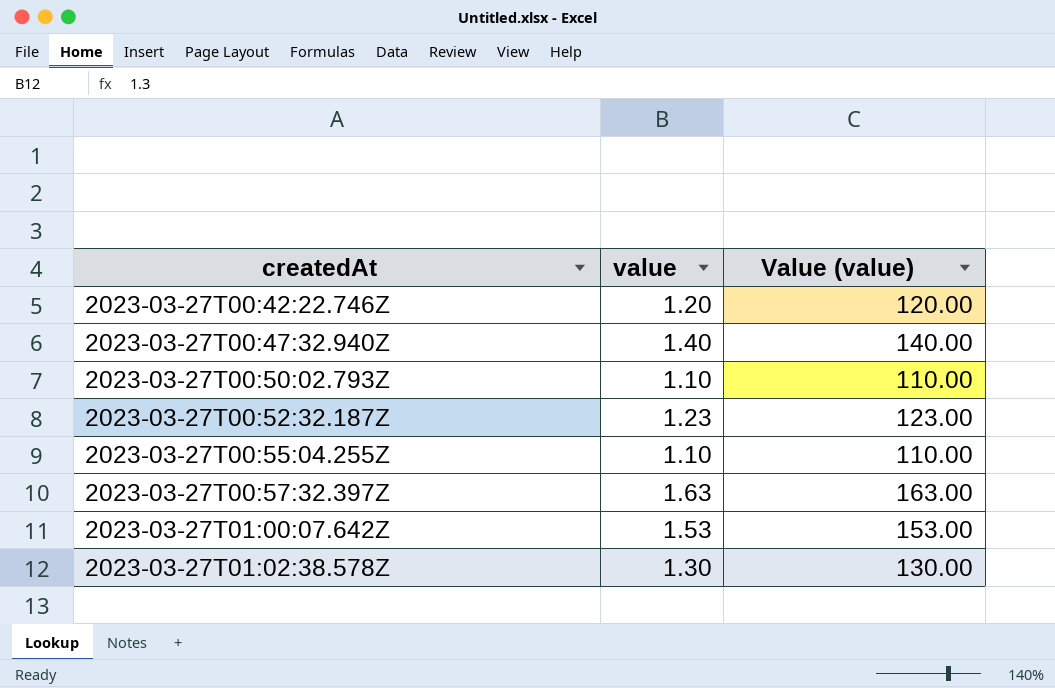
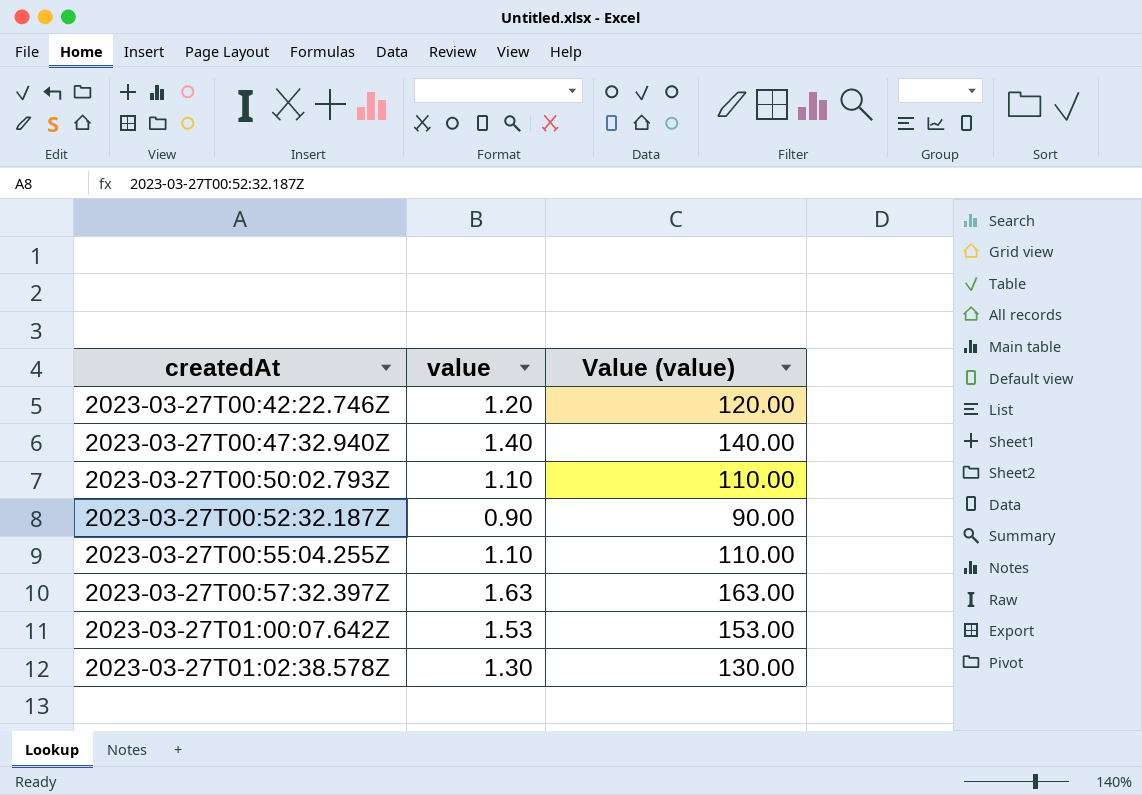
2023-03-27T00:52:32.187Z | value: 1.23 -> 0.90
2023-03-27T00:52:32.187Z | Value (value): 123.00 -> 90.00

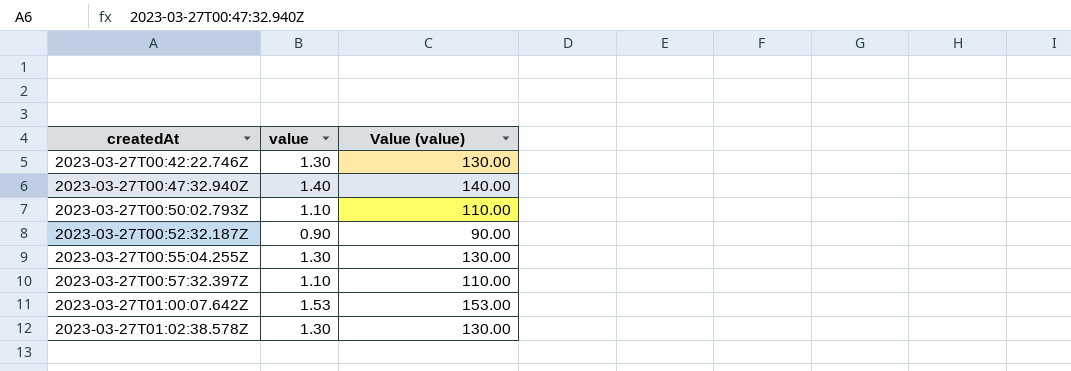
2023-03-27T00:42:22.746Z | value: 1.20 -> 1.30
2023-03-27T00:42:22.746Z | Value (value): 120.00 -> 130.00
2023-03-27T00:55:04.255Z | value: 1.10 -> 1.30
2023-03-27T00:55:04.255Z | Value (value): 110.00 -> 130.00
2023-03-27T00:57:32.397Z | value: 1.63 -> 1.10
2023-03-27T00:57:32.397Z | Value (value): 163.00 -> 110.00

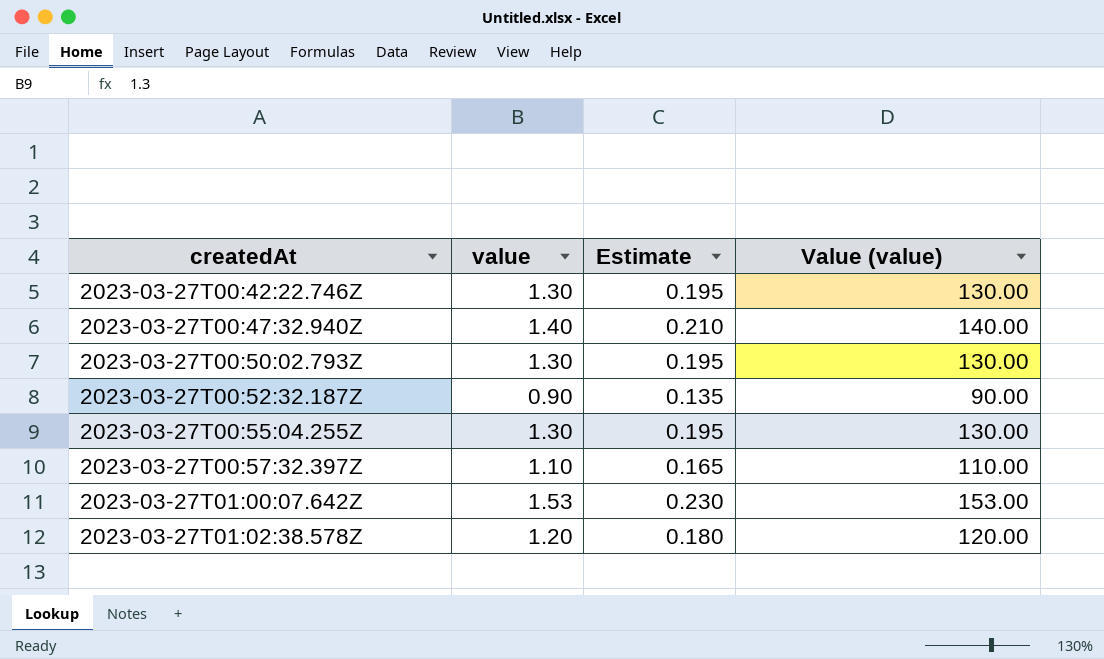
column Estimate | formula: none -> [value] * 0.15
2023-03-27T00:50:02.793Z | value: 1.10 -> 1.30
2023-03-27T00:50:02.793Z | Value (value): 110.00 -> 130.00
2023-03-27T01:02:38.578Z | value: 1.30 -> 1.20
2023-03-27T01:02:38.578Z | Value (value): 130.00 -> 120.00

